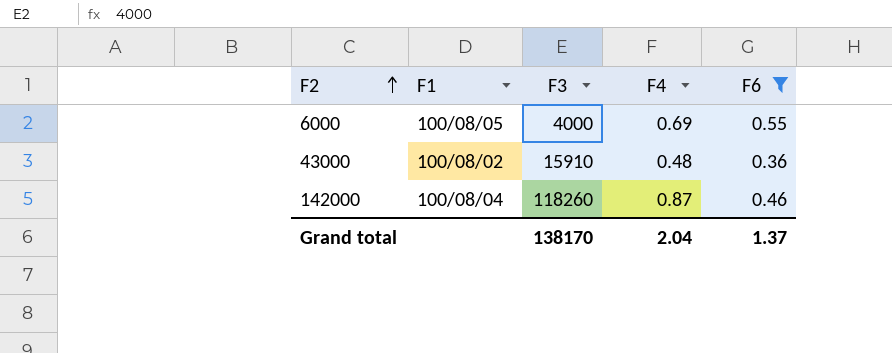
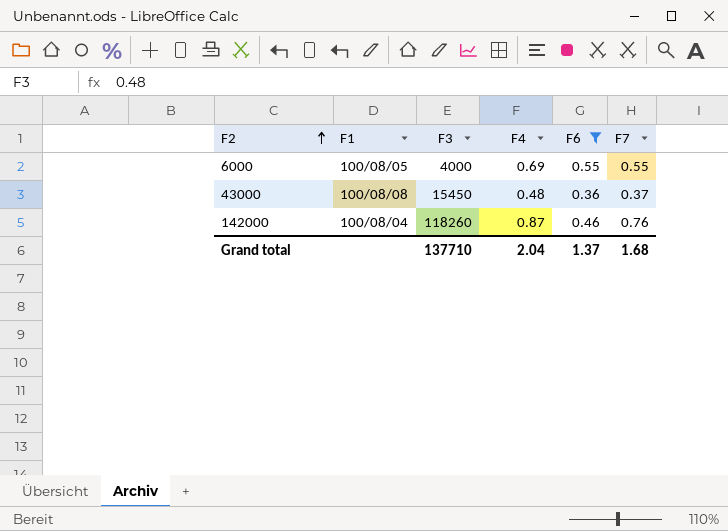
column F7 | position: none -> 6
43000 | F1: 100/08/02 -> 100/08/08
43000 | F3: 15910 -> 15450
Grand total | F3: 138170 -> 137710

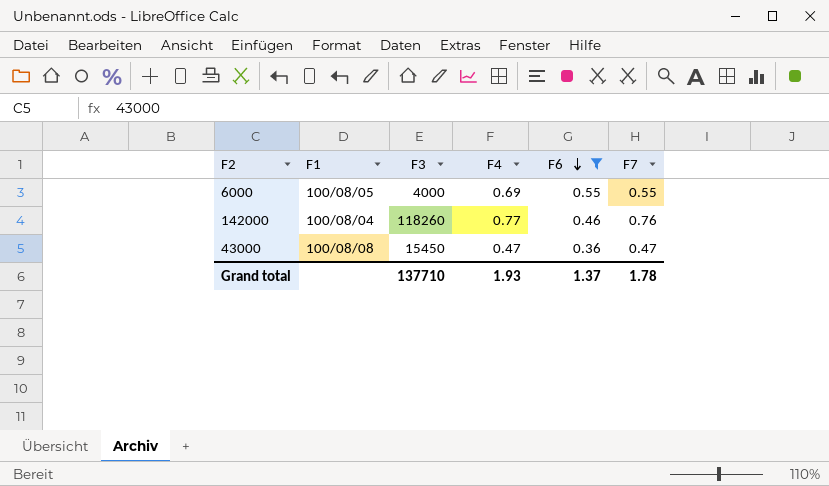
row order: F2 ascending -> F6 descending
142000 | F4: 0.87 -> 0.77
43000 | F4: 0.48 -> 0.47
43000 | F7: 0.37 -> 0.47
Grand total | F4: 2.04 -> 1.93
Grand total | F7: 1.68 -> 1.78

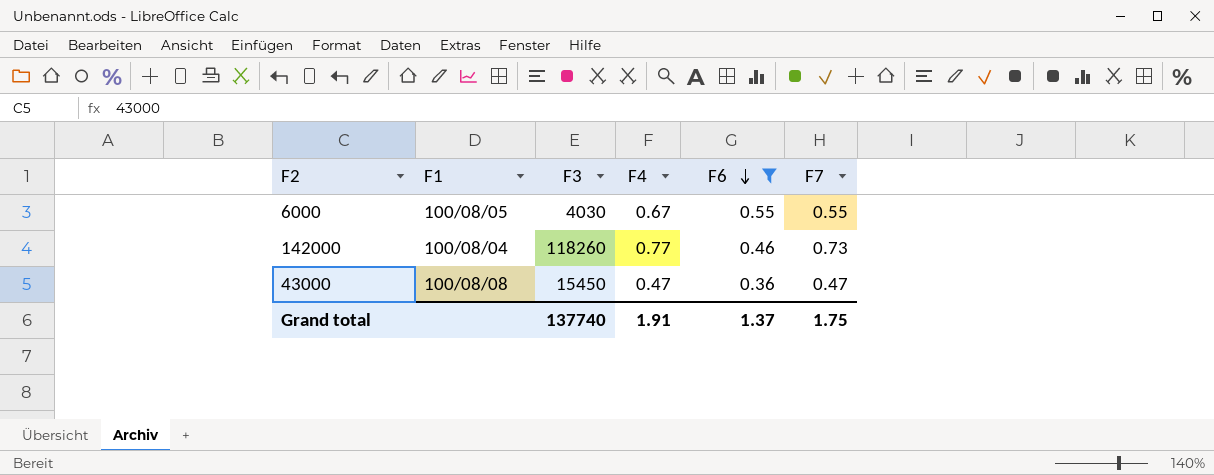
6000 | F3: 4000 -> 4030
6000 | F4: 0.69 -> 0.67
142000 | F7: 0.76 -> 0.73
Grand total | F3: 137710 -> 137740
Grand total | F4: 1.93 -> 1.91
Grand total | F7: 1.78 -> 1.75

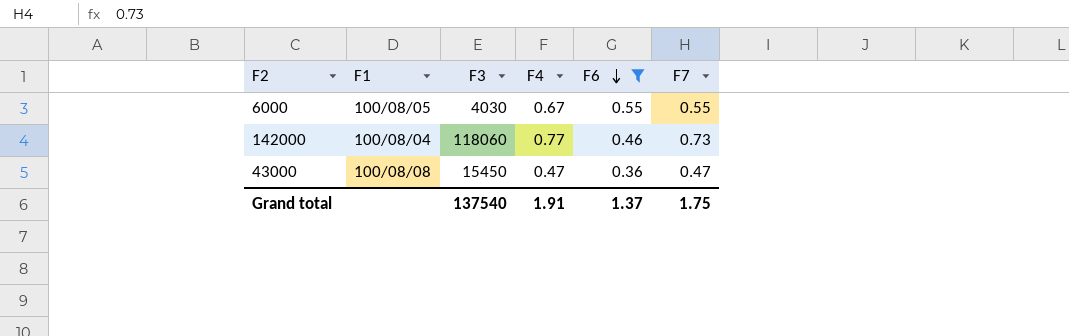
142000 | F3: 118260 -> 118060
Grand total | F3: 137740 -> 137540

